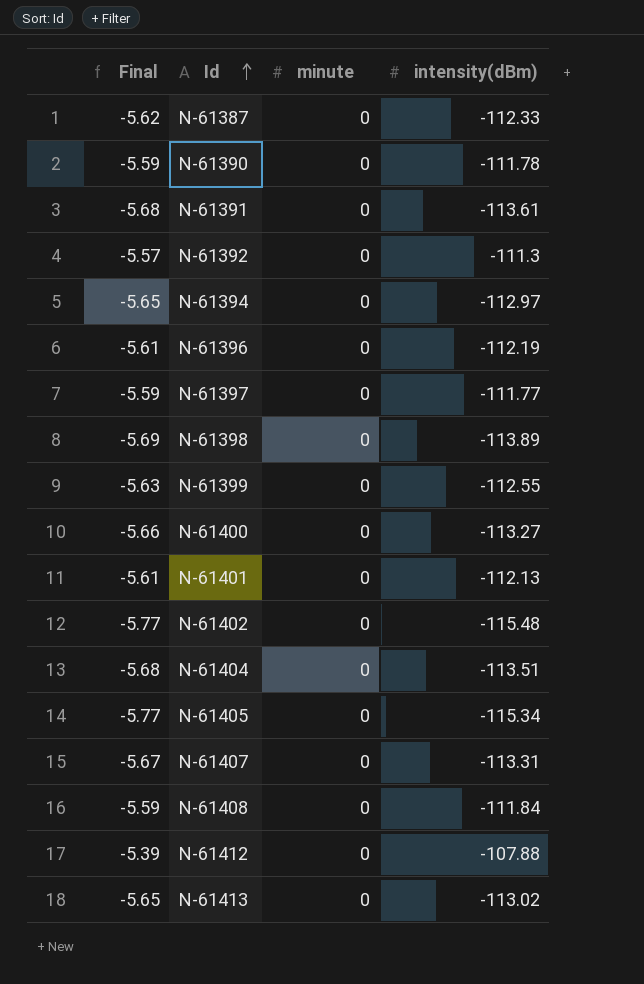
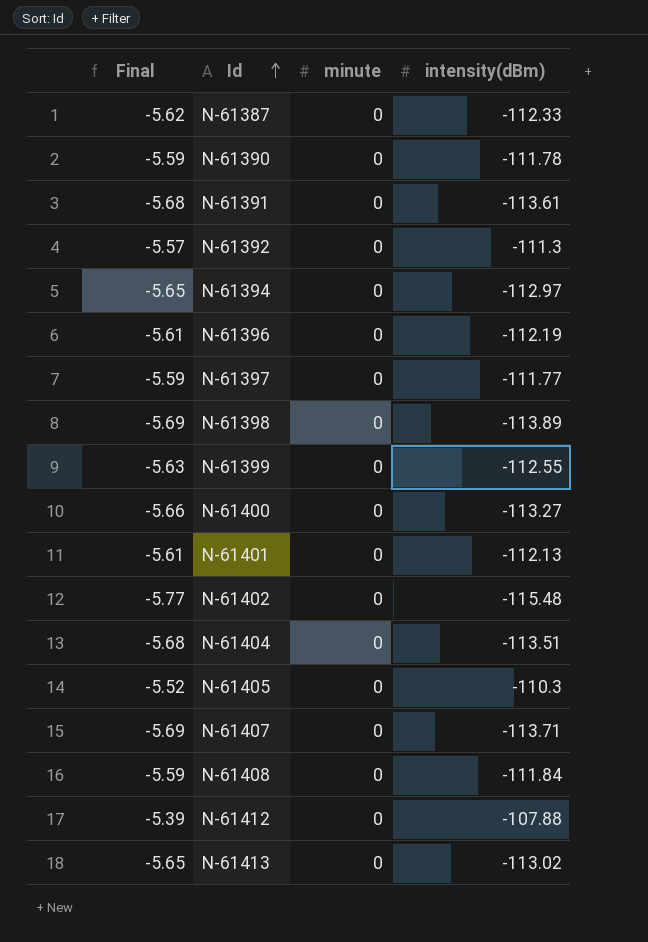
N-61405 | Final: -5.77 -> -5.52
N-61405 | intensity(dBm): -115.34 -> -110.3
N-61407 | Final: -5.67 -> -5.69
N-61407 | intensity(dBm): -113.31 -> -113.71

